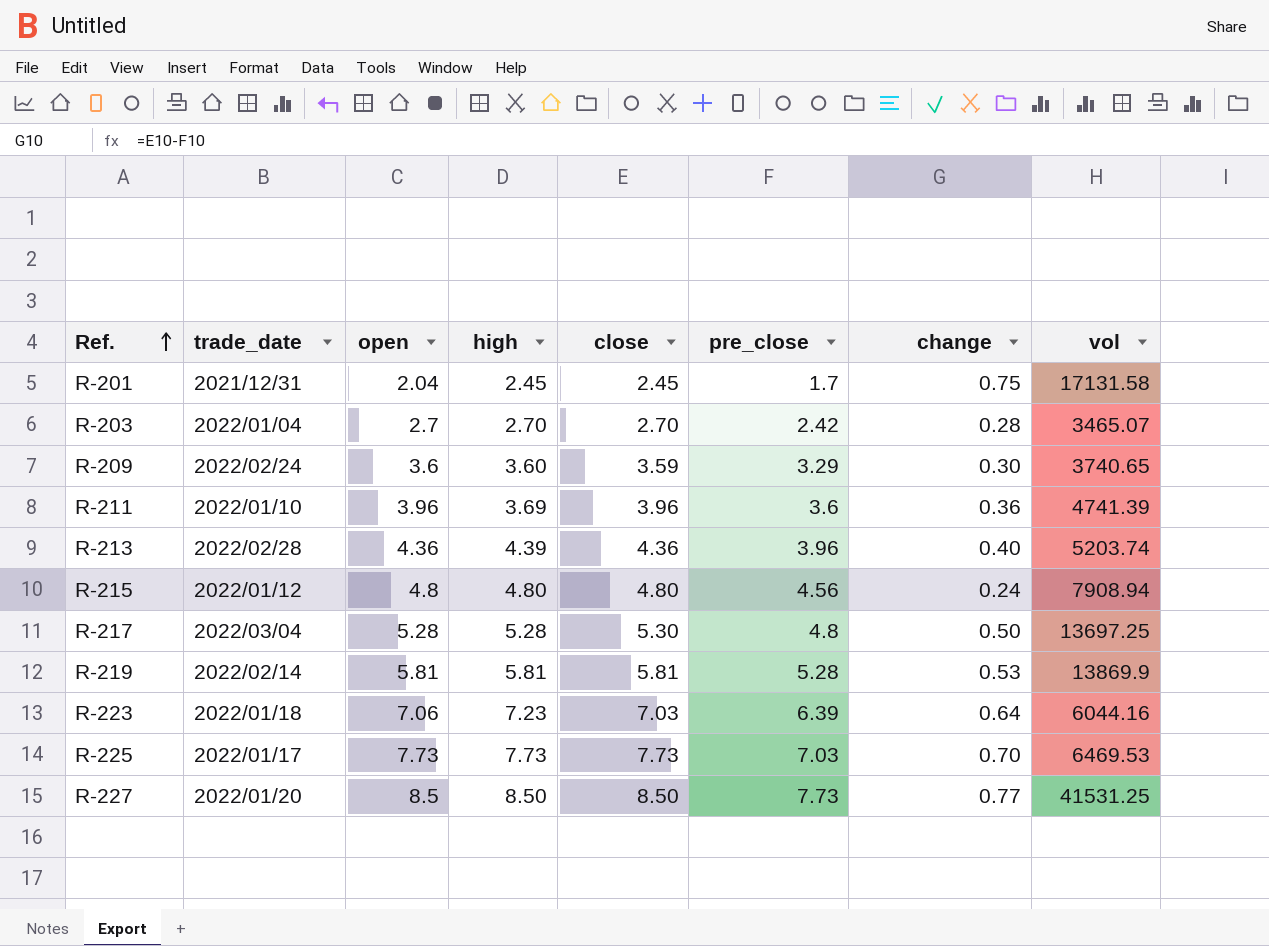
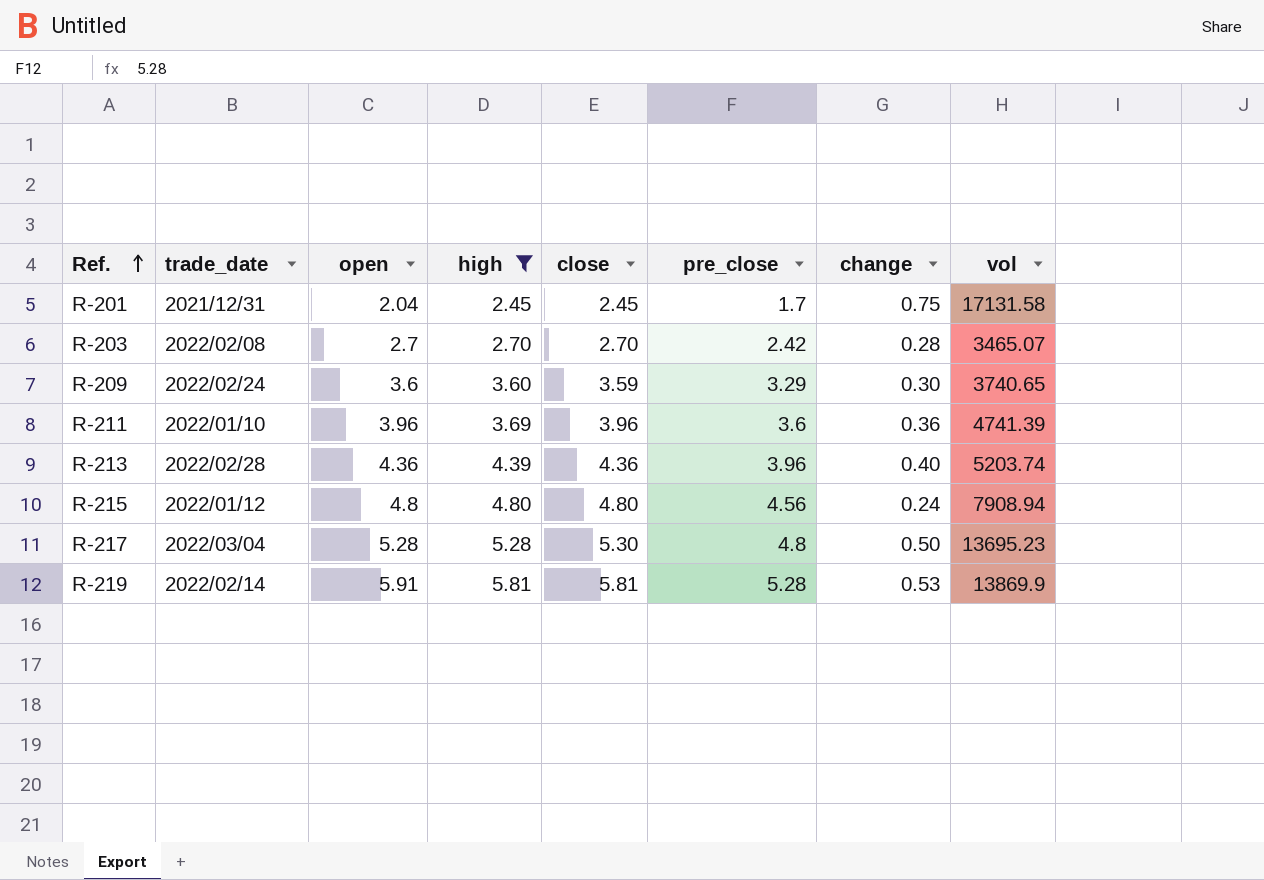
filter: none -> high <= 5.81
R-203 | trade_date: 2022/01/04 -> 2022/02/08
R-217 | vol: 13697.25 -> 13695.23
R-219 | open: 5.81 -> 5.91

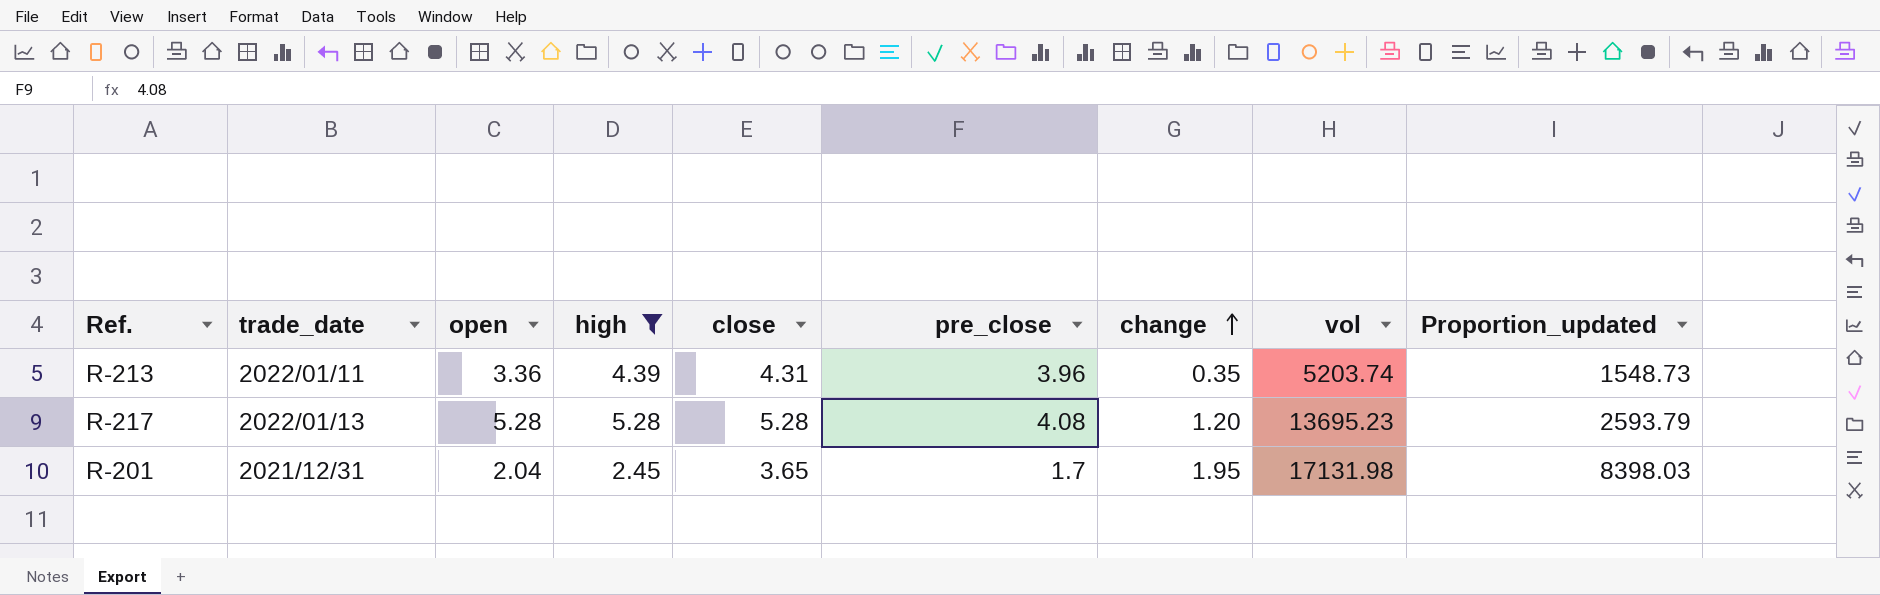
row order: Ref. ascending -> change ascending
column Proportion_updated | formula: none -> [vol] / [open]
row R-203: 2022/02/08 | 2.7 | 2.70 | 2.70 | 2.42 | 0.28 | 3465.07 -> none
row R-209: 2022/02/24 | 3.6 | 3.60 | 3.59 | 3.29 | 0.30 | 3740.65 -> none
row R-211: 2022/01/10 | 3.96 | 3.69 | 3.96 | 3.6 | 0.36 | 4741.39 -> none
row R-215: 2022/01/12 | 4.8 | 4.80 | 4.80 | 4.56 | 0.24 | 7908.94 -> none
row R-219: 2022/02/14 | 5.91 | 5.81 | 5.81 | 5.28 | 0.53 | 13869.9 -> none
R-213 | trade_date: 2022/02/28 -> 2022/01/11
R-213 | open: 4.36 -> 3.36
R-213 | close: 4.36 -> 4.31
R-213 | change: 0.40 -> 0.35
R-217 | trade_date: 2022/03/04 -> 2022/01/13
R-217 | close: 5.30 -> 5.28
R-217 | pre_close: 4.8 -> 4.08
R-217 | change: 0.50 -> 1.20
R-201 | close: 2.45 -> 3.65
R-201 | change: 0.75 -> 1.95
R-201 | vol: 17131.58 -> 17131.98

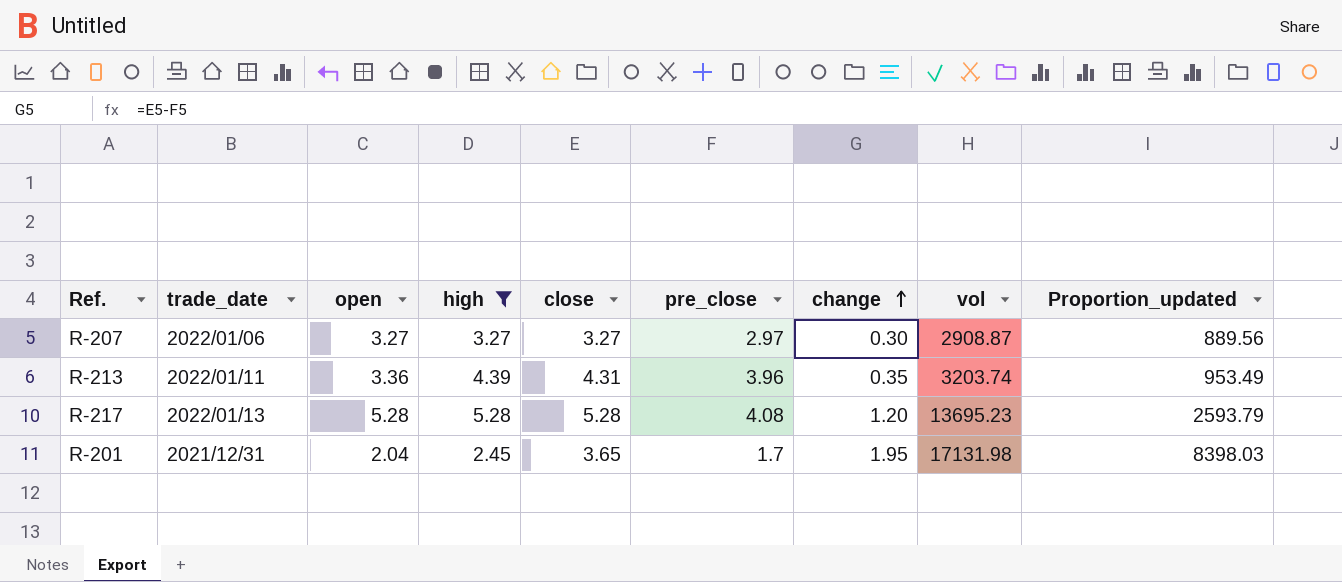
row R-207: none -> 2022/01/06 | 3.27 | 3.27 | 3.27 | 2.97 | 0.30 | 2908.87 | 889.56
R-213 | vol: 5203.74 -> 3203.74
R-213 | Proportion_updated: 1548.73 -> 953.49

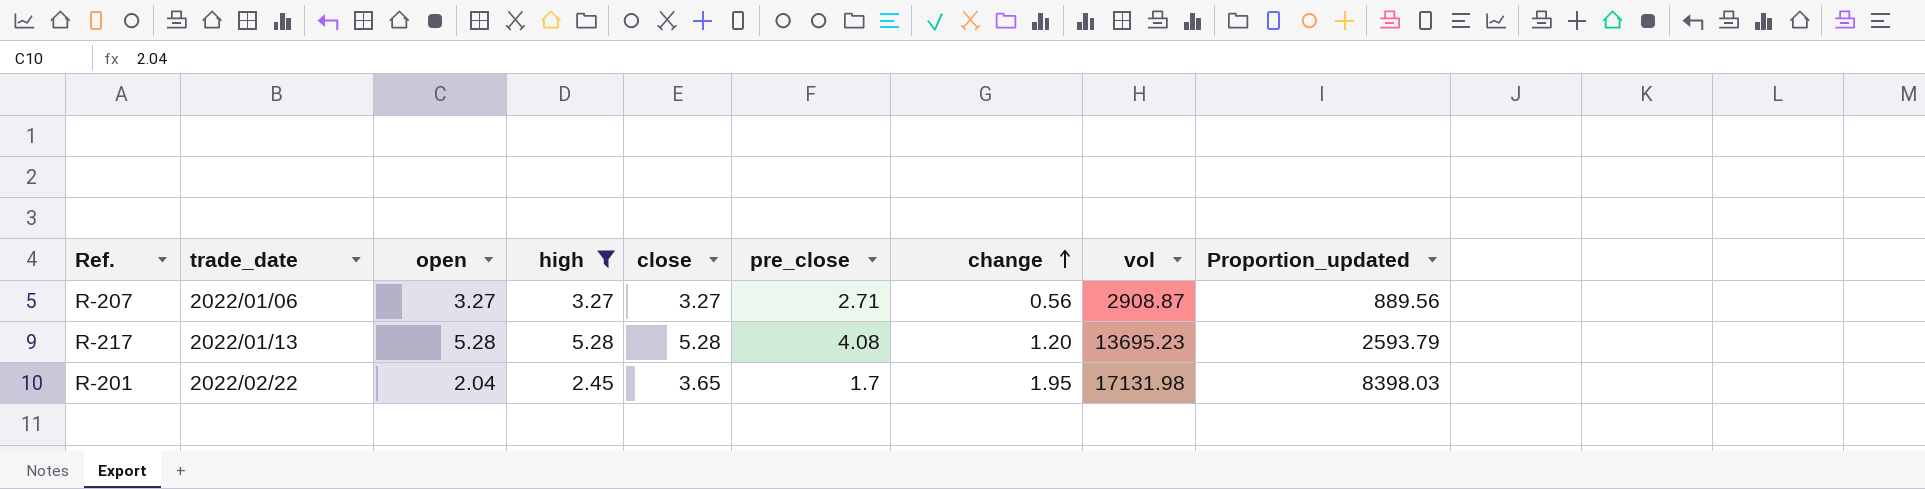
row R-213: 2022/01/11 | 3.36 | 4.39 | 4.31 | 3.96 | 0.35 | 3203.74 | 953.49 -> none
R-207 | pre_close: 2.97 -> 2.71
R-207 | change: 0.30 -> 0.56
R-201 | trade_date: 2021/12/31 -> 2022/02/22

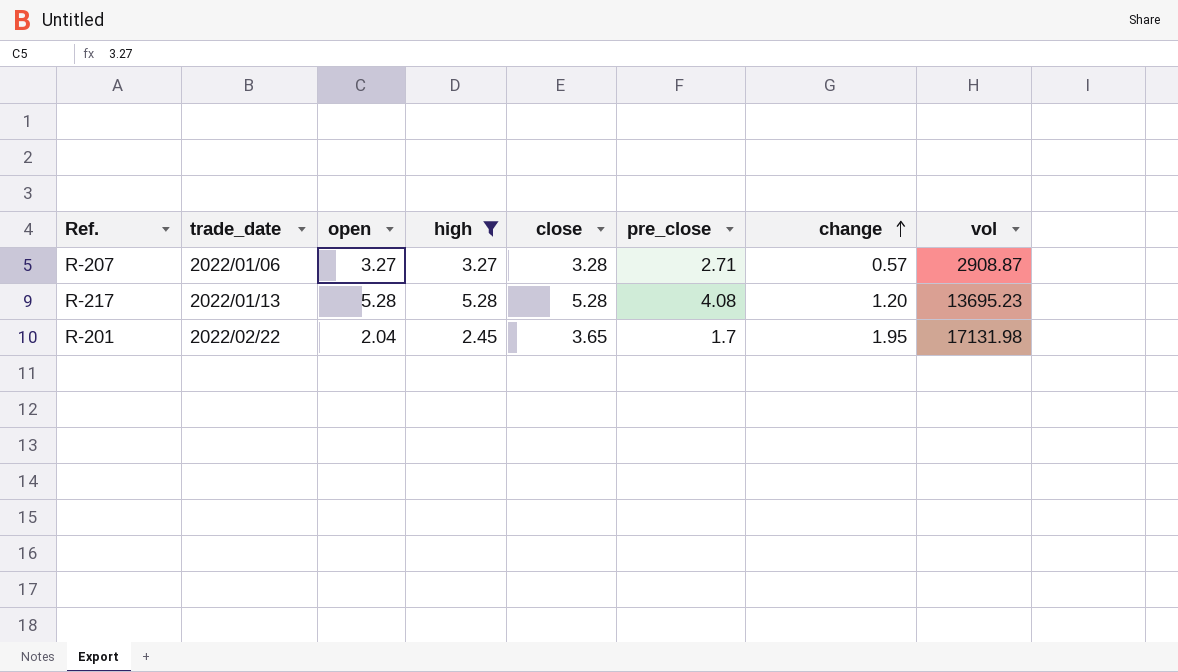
column Proportion_updated | formula: [vol] / [open] -> none
R-207 | close: 3.27 -> 3.28
R-207 | change: 0.56 -> 0.57

